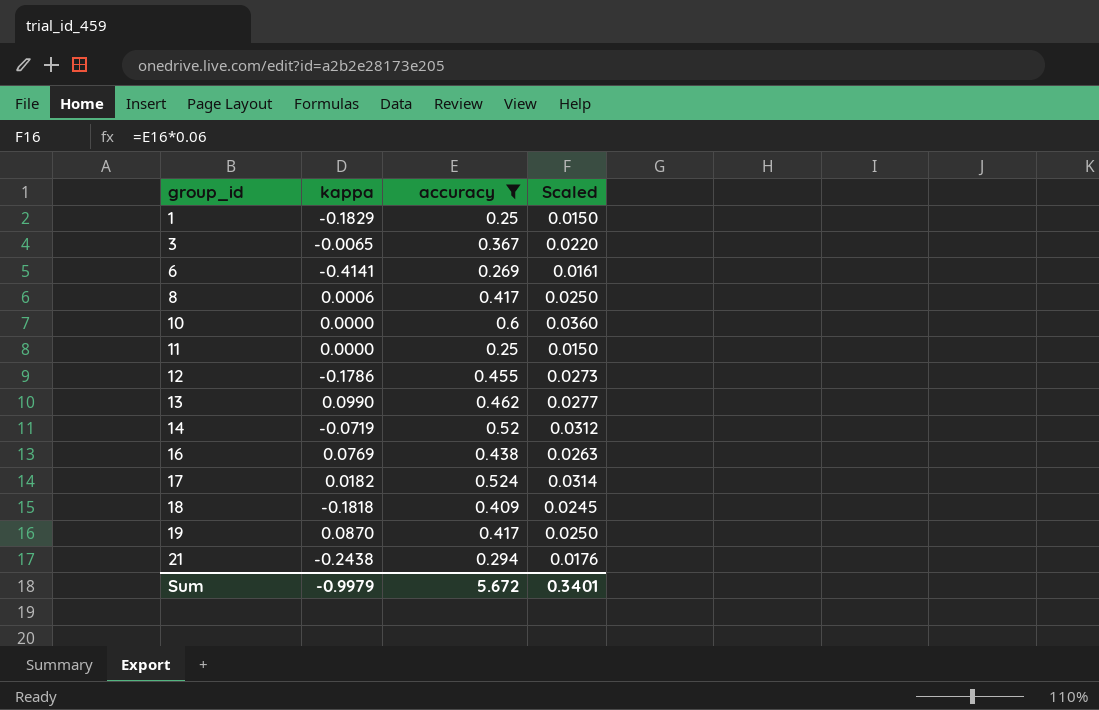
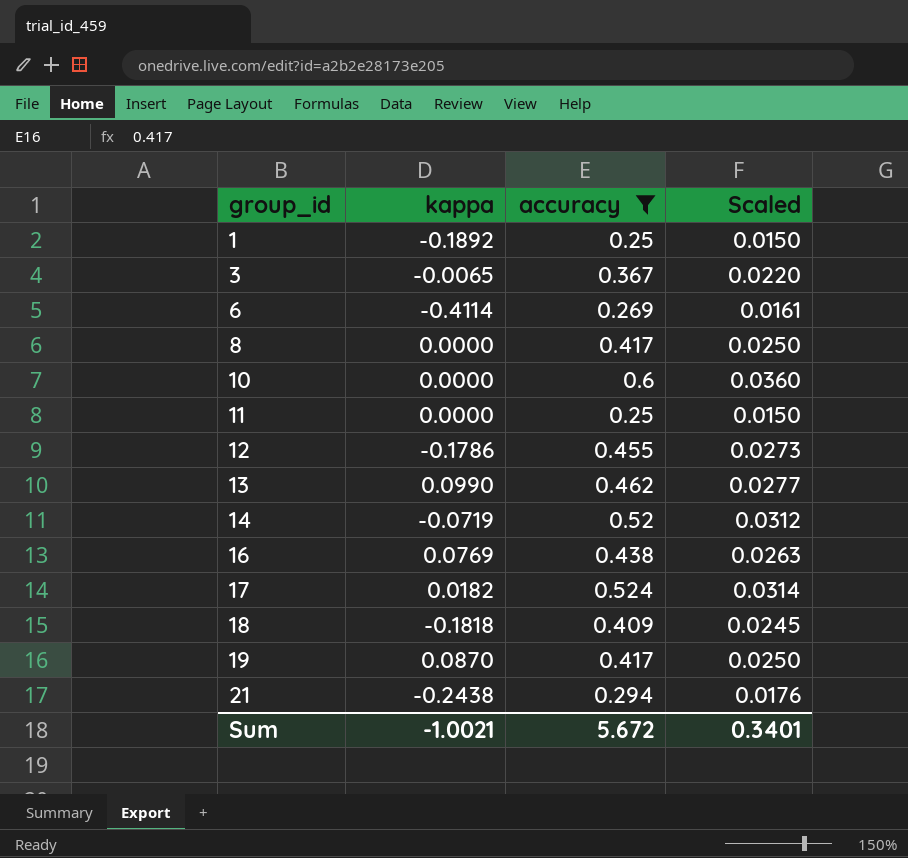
1 | kappa: -0.1829 -> -0.1892
6 | kappa: -0.4141 -> -0.4114
8 | kappa: 0.0006 -> 0.0000
Sum | kappa: -0.9979 -> -1.0021

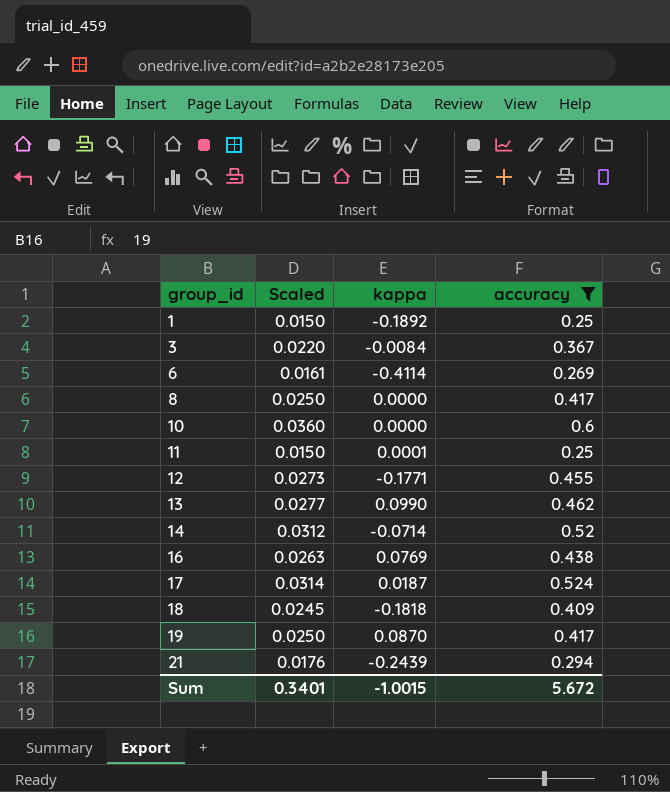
column Scaled | position: 4 -> 2
3 | kappa: -0.0065 -> -0.0084
11 | kappa: 0.0000 -> 0.0001
12 | kappa: -0.1786 -> -0.1771
14 | kappa: -0.0719 -> -0.0714
17 | kappa: 0.0182 -> 0.0187
21 | kappa: -0.2438 -> -0.2439
Sum | kappa: -1.0021 -> -1.0015

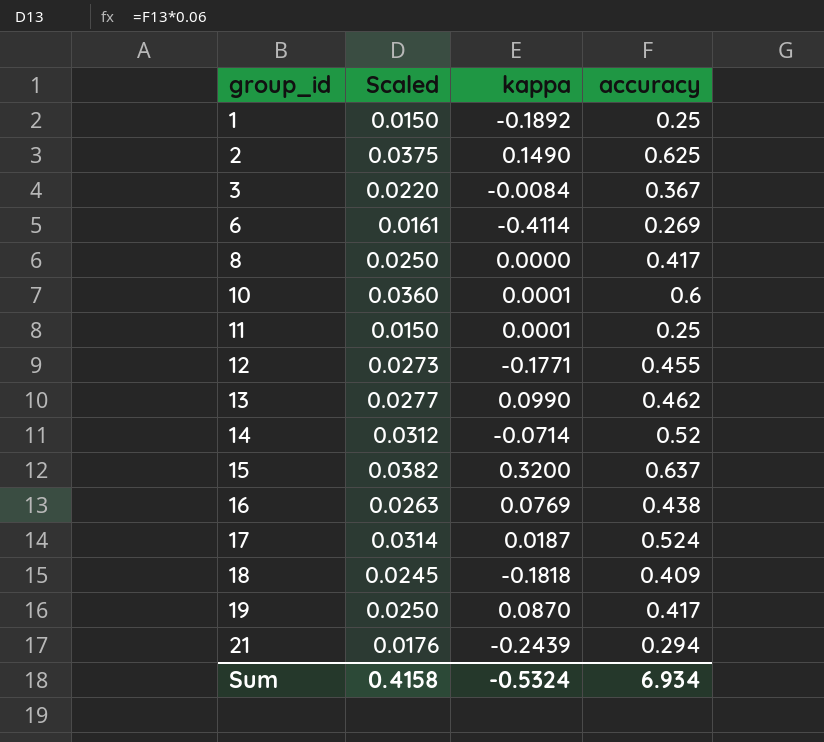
filter: accuracy <= 0.6 -> none
10 | kappa: 0.0000 -> 0.0001
Sum | Scaled: 0.3401 -> 0.4158
Sum | kappa: -1.0015 -> -0.5324
Sum | accuracy: 5.672 -> 6.934

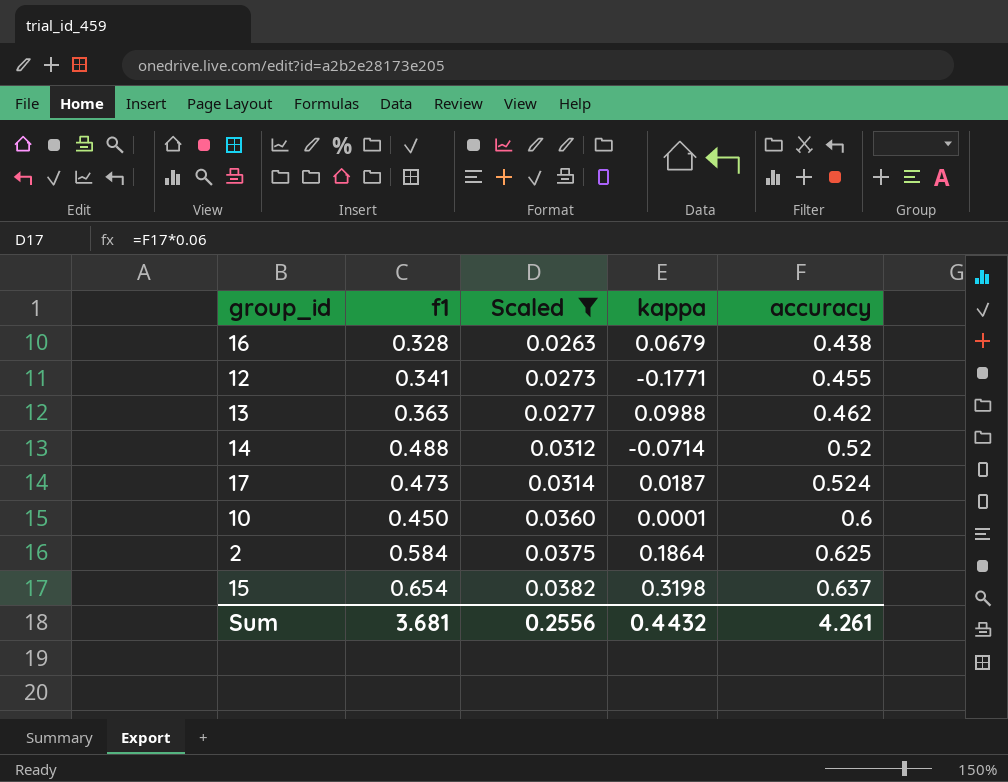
filter: none -> Scaled >= 0.0263
row order: group_id ascending -> Scaled ascending
column f1 | position: none -> 2
16 | kappa: 0.0769 -> 0.0679
13 | kappa: 0.0990 -> 0.0988
2 | kappa: 0.1490 -> 0.1864
15 | kappa: 0.3200 -> 0.3198
Sum | Scaled: 0.4158 -> 0.2556
Sum | kappa: -0.5324 -> 0.4432
Sum | accuracy: 6.934 -> 4.261

